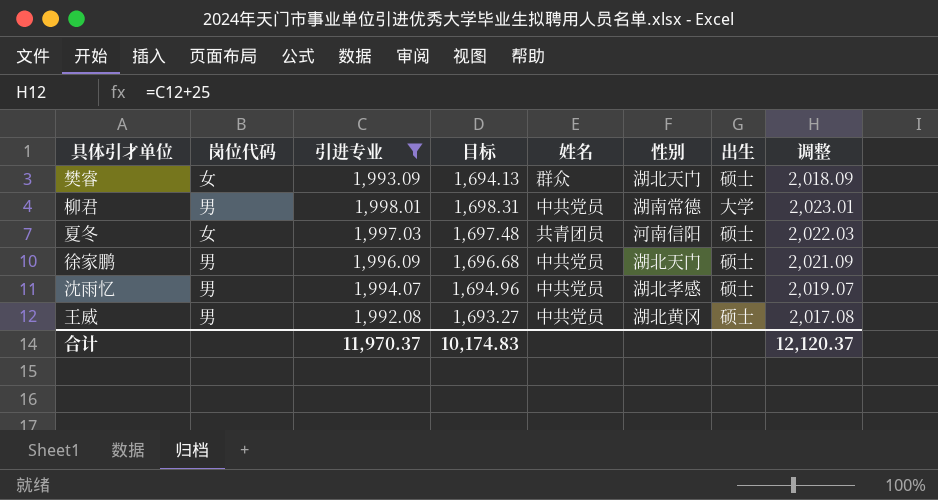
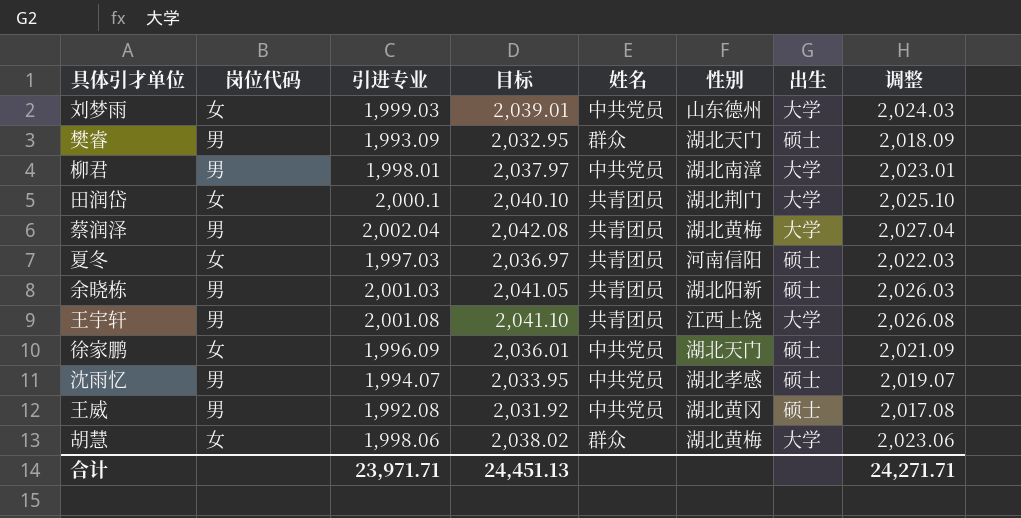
filter: 引进专业 <= 1,998.01 -> none
column 目标 | formula: [引进专业] * 0.85 -> [引进专业] * 1.02
樊睿 | 岗位代码: 女 -> 男
柳君 | 性别: 湖南常德 -> 湖北南漳
徐家鹏 | 岗位代码: 男 -> 女
合计 | 引进专业: 11,970.37 -> 23,971.71
合计 | 目标: 10,174.83 -> 24,451.13
合计 | 调整: 12,120.37 -> 24,271.71

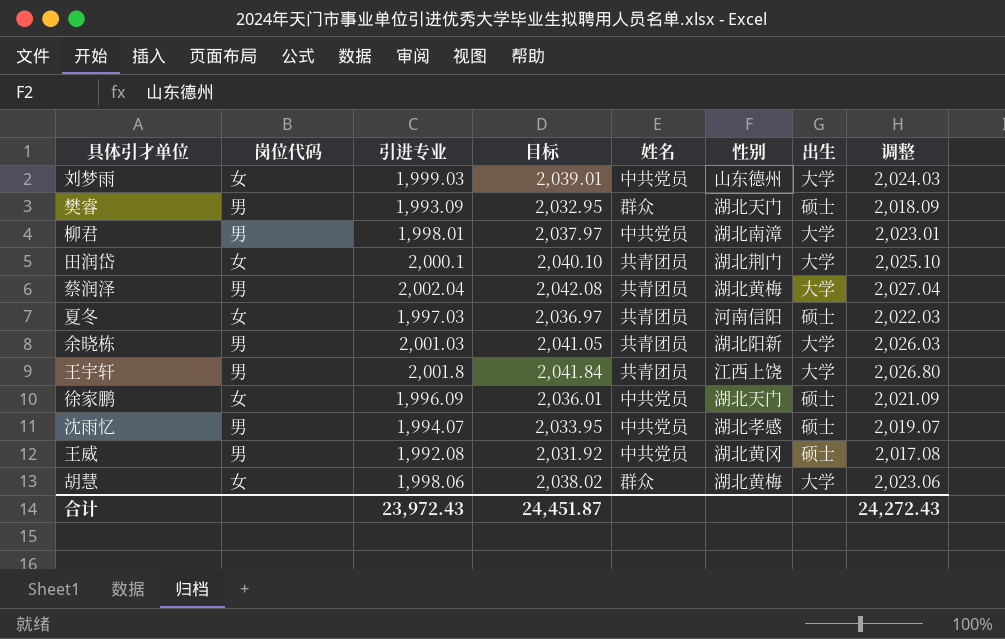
余晓栋 | 出生: 硕士 -> 大学
王宇轩 | 引进专业: 2,001.08 -> 2,001.8
王宇轩 | 目标: 2,041.10 -> 2,041.84
王宇轩 | 调整: 2,026.08 -> 2,026.80
合计 | 引进专业: 23,971.71 -> 23,972.43
合计 | 目标: 24,451.13 -> 24,451.87
合计 | 调整: 24,271.71 -> 24,272.43

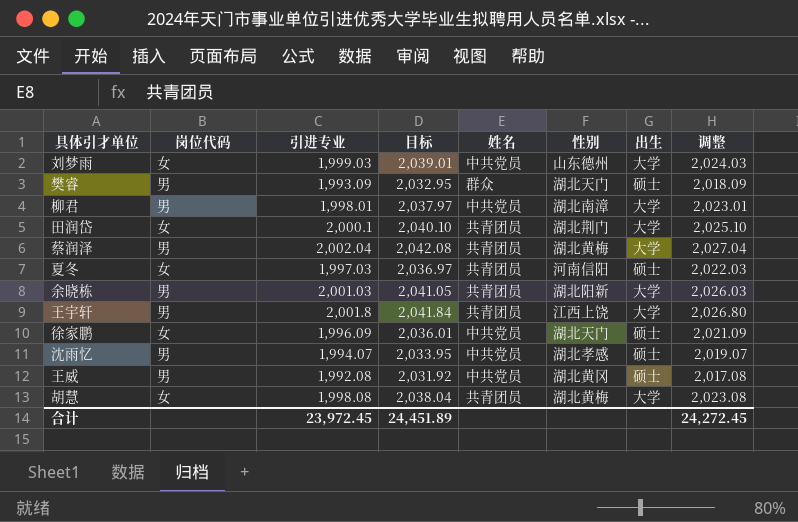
胡慧 | 引进专业: 1,998.06 -> 1,998.08
胡慧 | 目标: 2,038.02 -> 2,038.04
胡慧 | 姓名: 群众 -> 共青团员
胡慧 | 调整: 2,023.06 -> 2,023.08
合计 | 引进专业: 23,972.43 -> 23,972.45
合计 | 目标: 24,451.87 -> 24,451.89
合计 | 调整: 24,272.43 -> 24,272.45

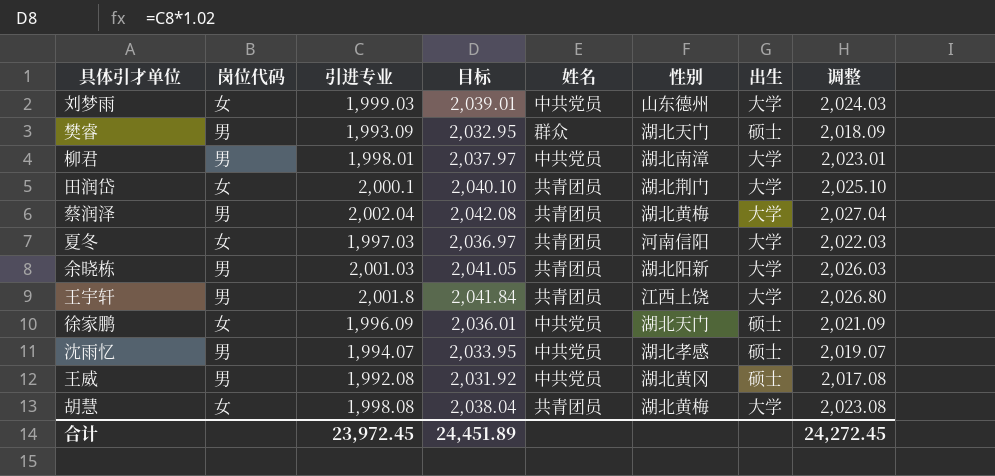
夏冬 | 出生: 硕士 -> 大学

